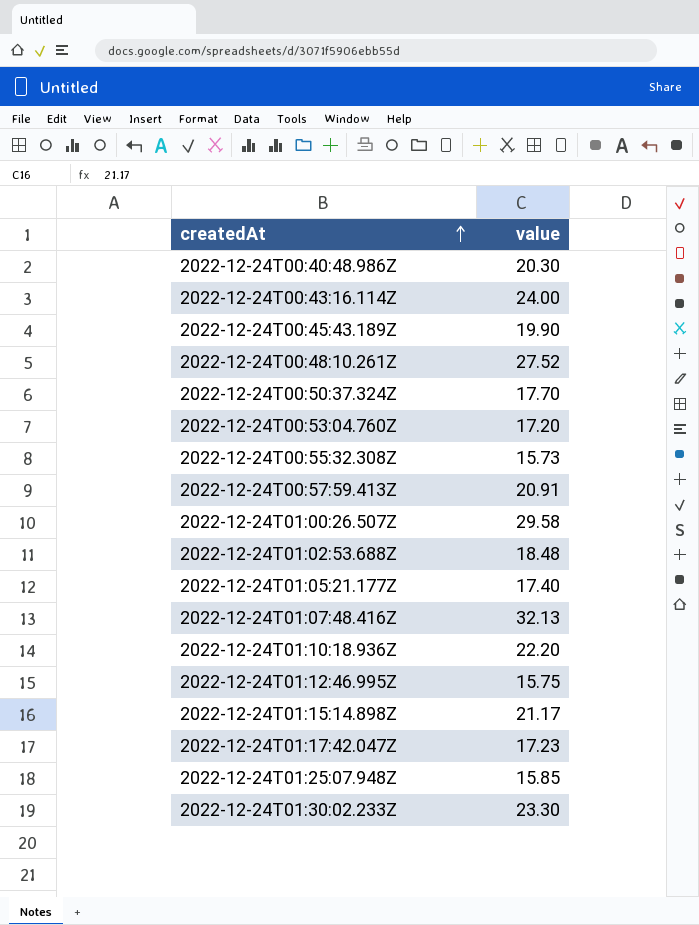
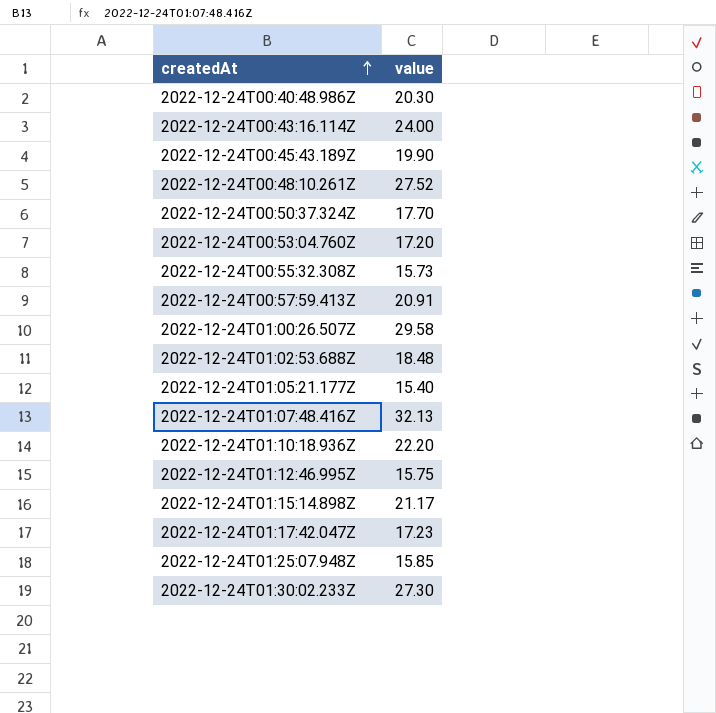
2022-12-24T01:05:21.177Z | value: 17.40 -> 15.40
2022-12-24T01:30:02.233Z | value: 23.30 -> 27.30

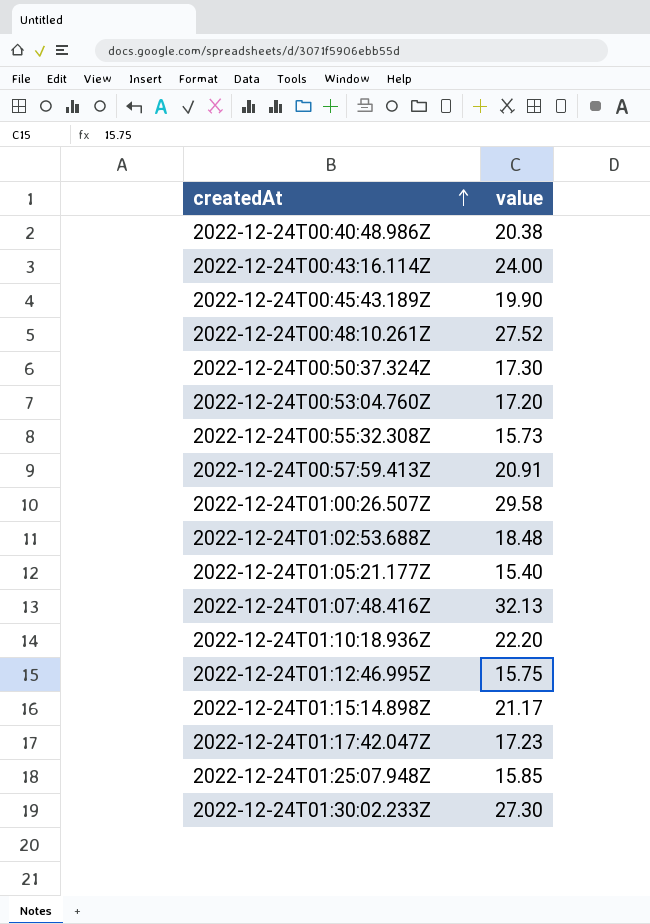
2022-12-24T00:40:48.986Z | value: 20.30 -> 20.38
2022-12-24T00:50:37.324Z | value: 17.70 -> 17.30

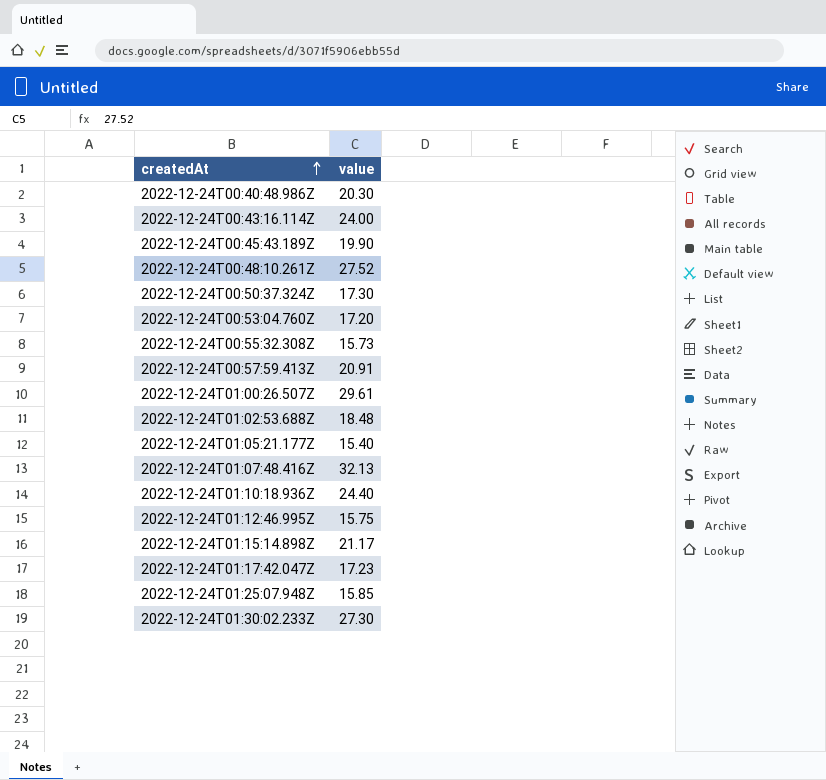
2022-12-24T00:40:48.986Z | value: 20.38 -> 20.30
2022-12-24T01:00:26.507Z | value: 29.58 -> 29.61
2022-12-24T01:10:18.936Z | value: 22.20 -> 24.40

